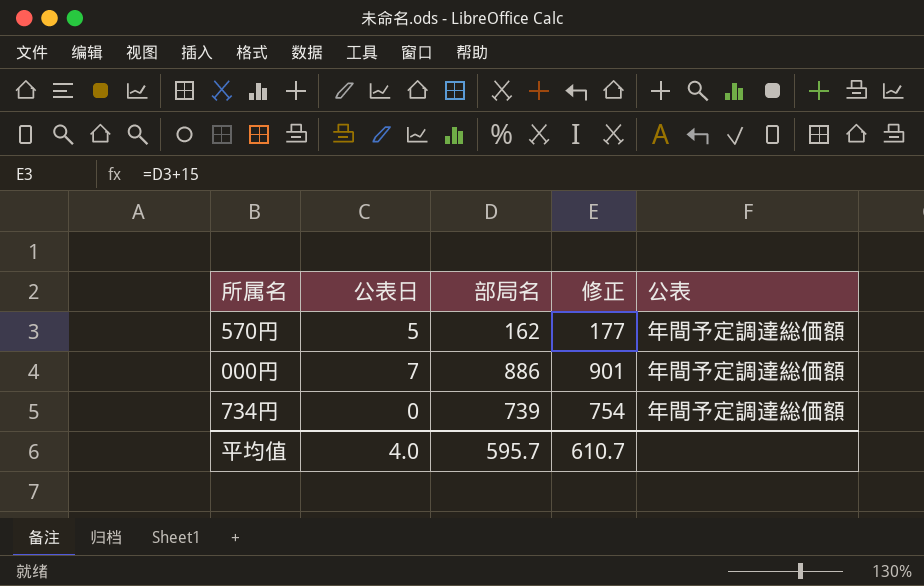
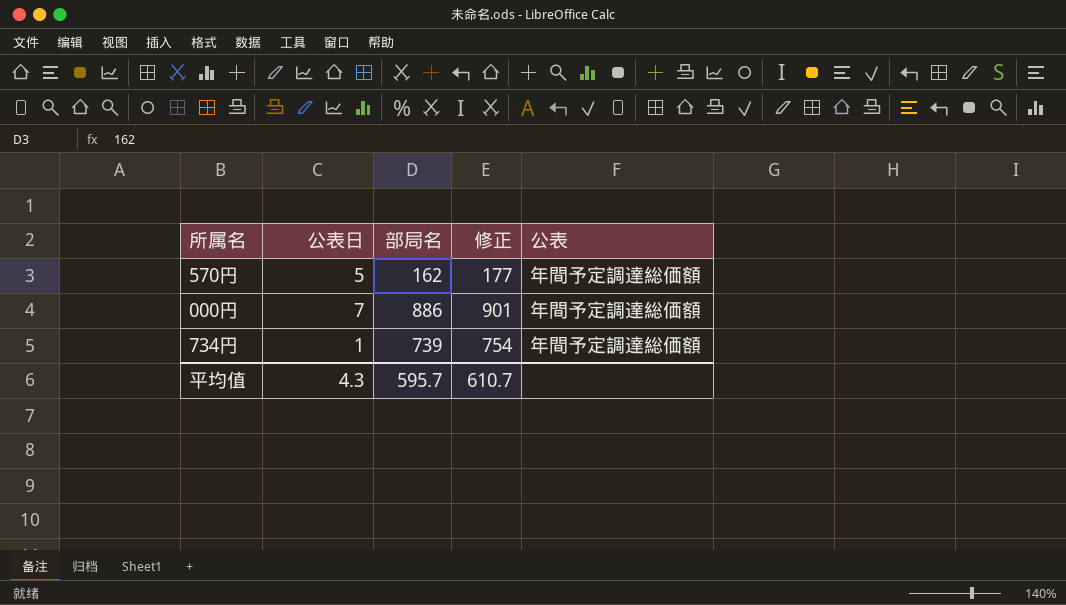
734円 | 公表日: 0 -> 1
平均值 | 公表日: 4.0 -> 4.3

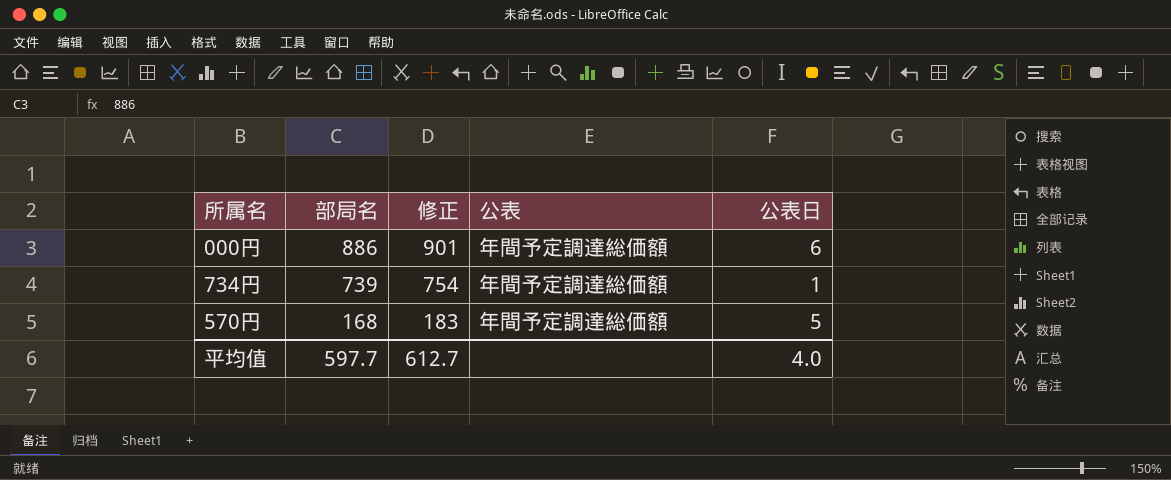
row order: none -> 部局名 descending
column 公表日 | position: 2 -> 5
000円 | 公表日: 7 -> 6
570円 | 部局名: 162 -> 168
570円 | 修正: 177 -> 183
平均值 | 部局名: 595.7 -> 597.7
平均值 | 修正: 610.7 -> 612.7
平均值 | 公表日: 4.3 -> 4.0

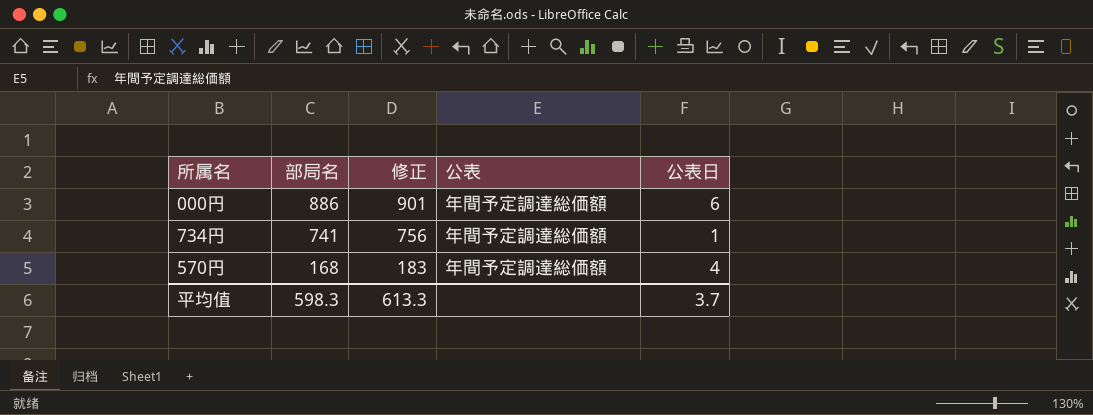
734円 | 部局名: 739 -> 741
734円 | 修正: 754 -> 756
570円 | 公表日: 5 -> 4
平均值 | 部局名: 597.7 -> 598.3
平均值 | 修正: 612.7 -> 613.3
平均值 | 公表日: 4.0 -> 3.7

